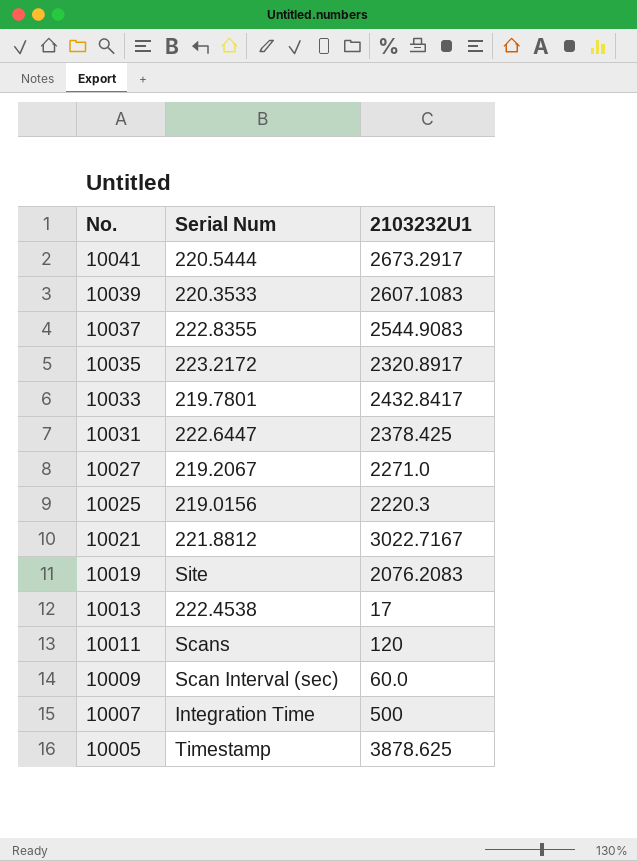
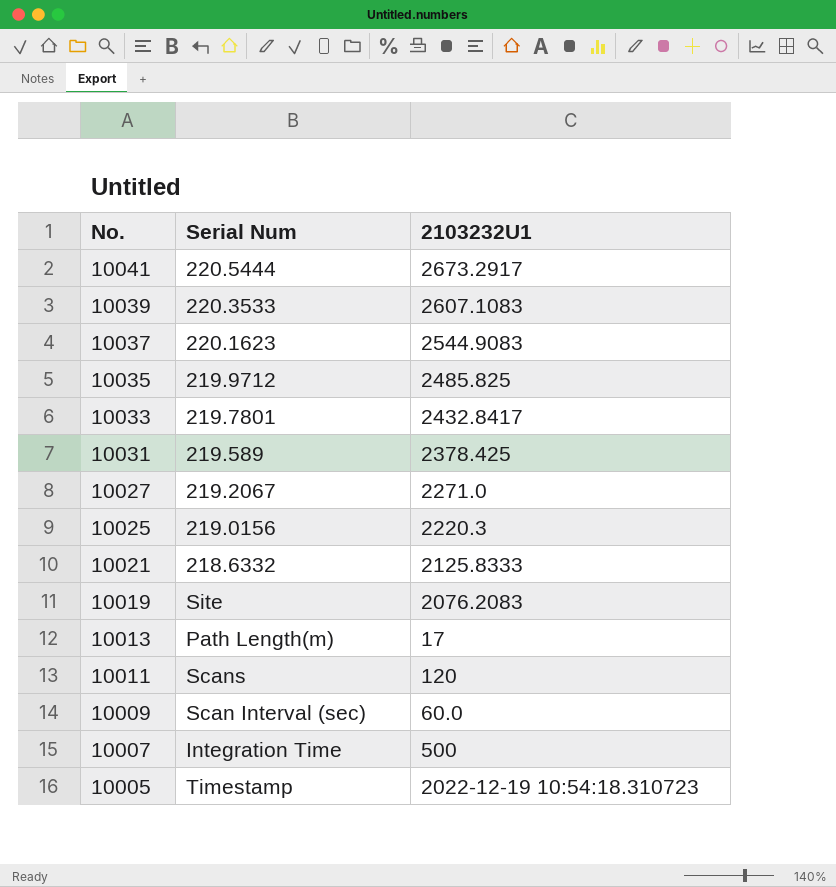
10037 | Serial Num: 222.8355 -> 220.1623
10035 | Serial Num: 223.2172 -> 219.9712
10035 | 2103232U1: 2320.8917 -> 2485.825
10031 | Serial Num: 222.6447 -> 219.589
10021 | Serial Num: 221.8812 -> 218.6332
10021 | 2103232U1: 3022.7167 -> 2125.8333
10013 | Serial Num: 222.4538 -> Path Length(m)
10005 | 2103232U1: 3878.625 -> 2022-12-19 10:54:18.310723

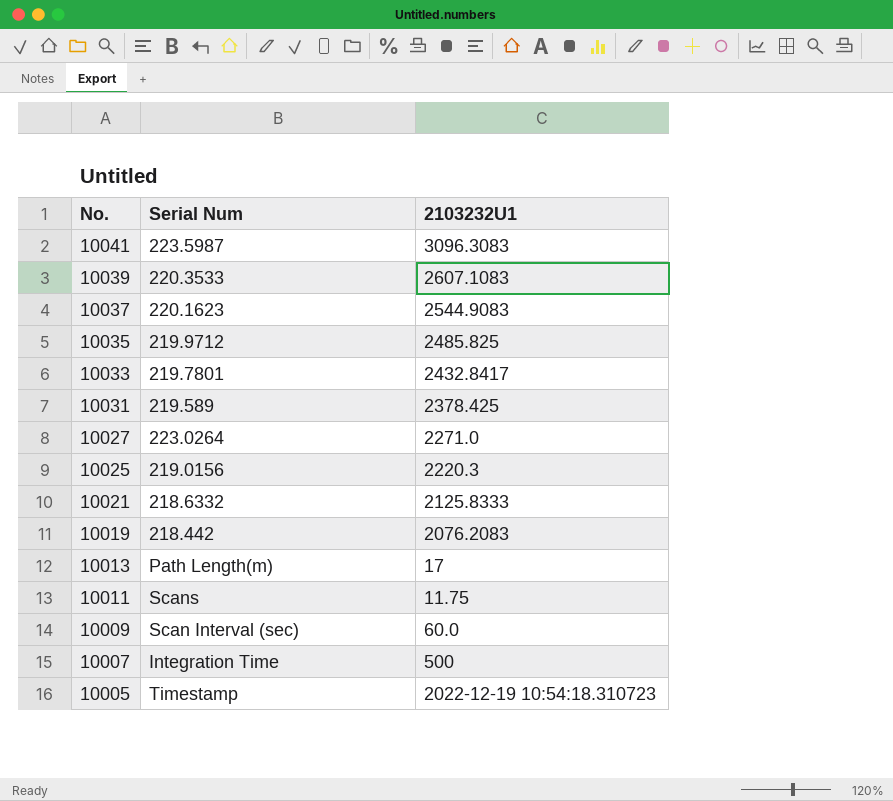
10041 | Serial Num: 220.5444 -> 223.5987
10041 | 2103232U1: 2673.2917 -> 3096.3083
10027 | Serial Num: 219.2067 -> 223.0264
10019 | Serial Num: Site -> 218.442
10011 | 2103232U1: 120 -> 11.75

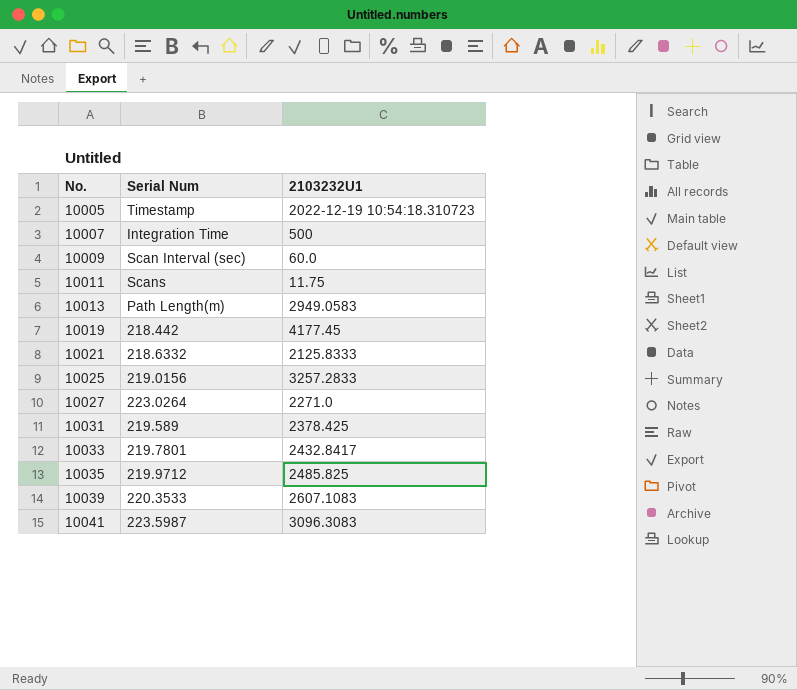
row order: No. descending -> No. ascending
row 10037: 220.1623 | 2544.9083 -> none
10013 | 2103232U1: 17 -> 2949.0583
10019 | 2103232U1: 2076.2083 -> 4177.45
10025 | 2103232U1: 2220.3 -> 3257.2833

